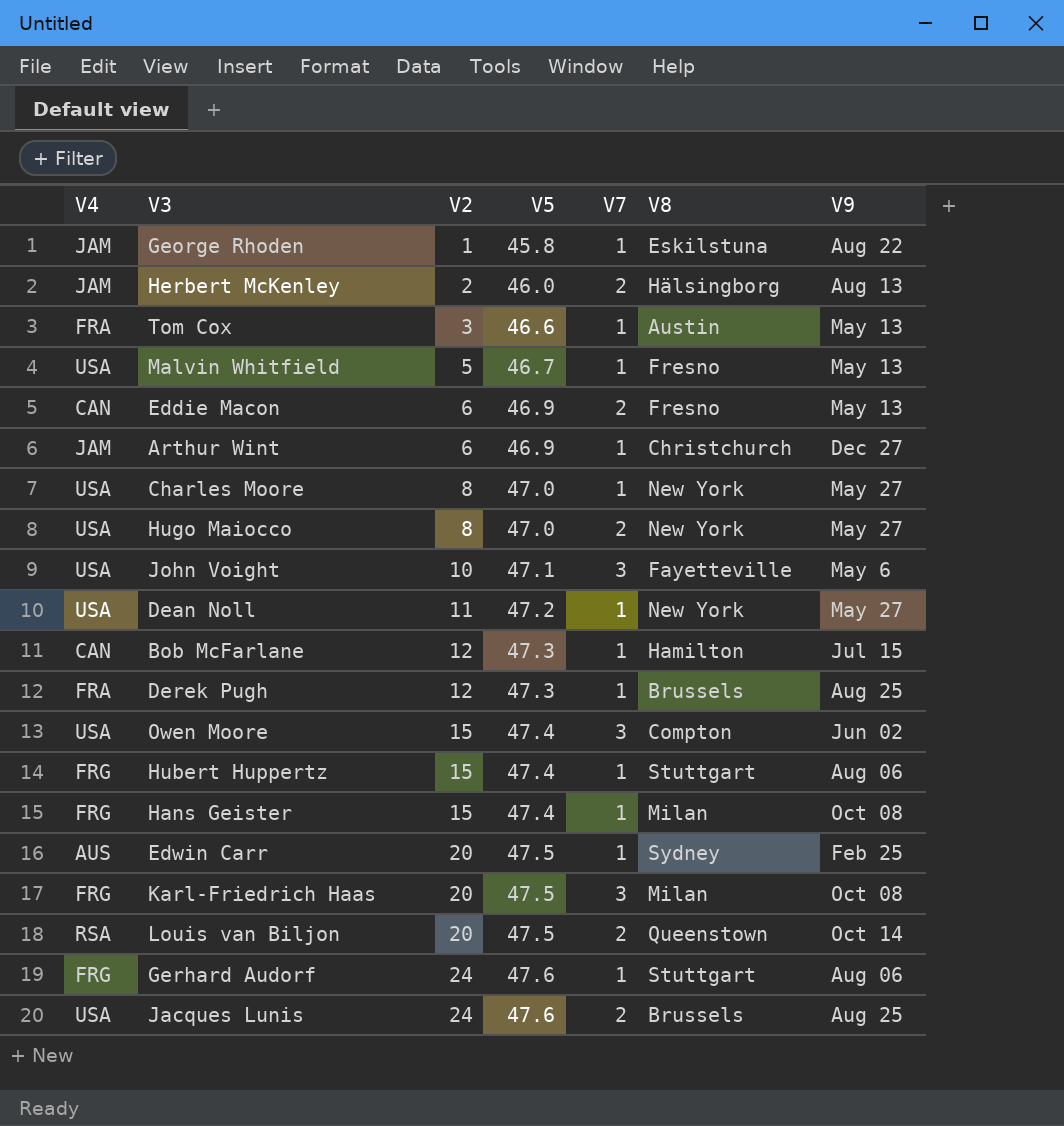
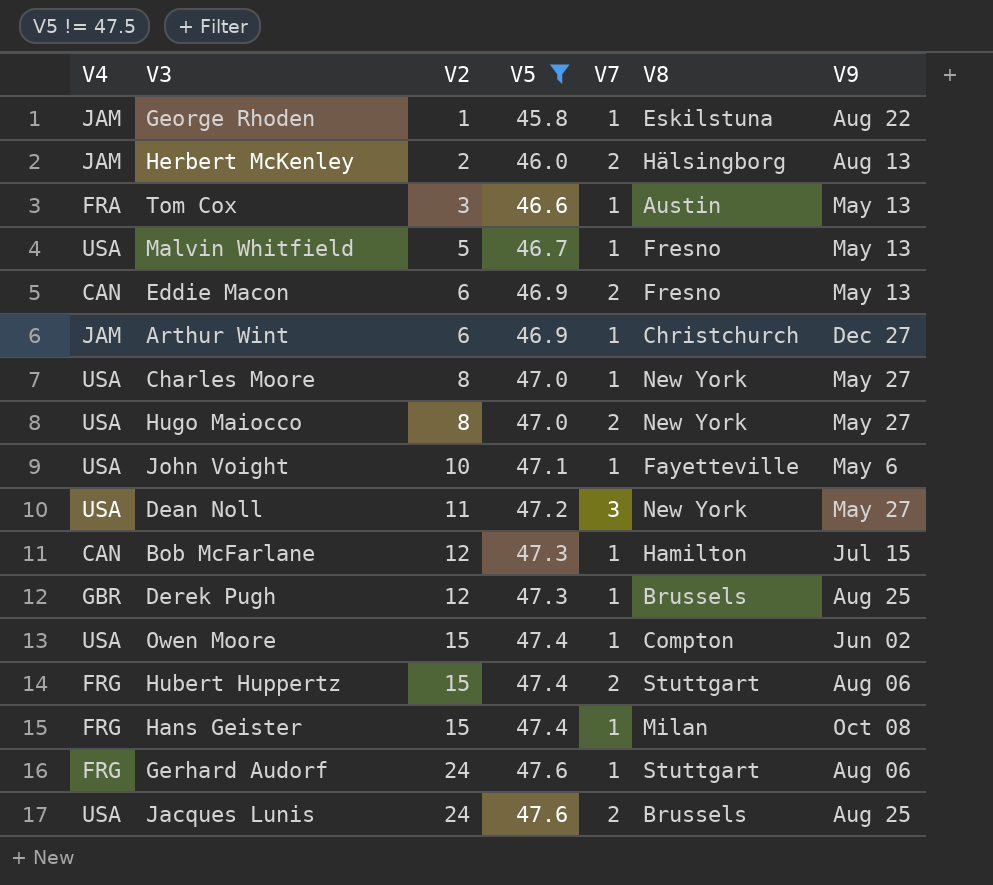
filter: none -> V5 != 47.5
John Voight | V7: 3 -> 1
Dean Noll | V7: 1 -> 3
Derek Pugh | V4: FRA -> GBR
Owen Moore | V7: 3 -> 1
Hubert Huppertz | V7: 1 -> 2

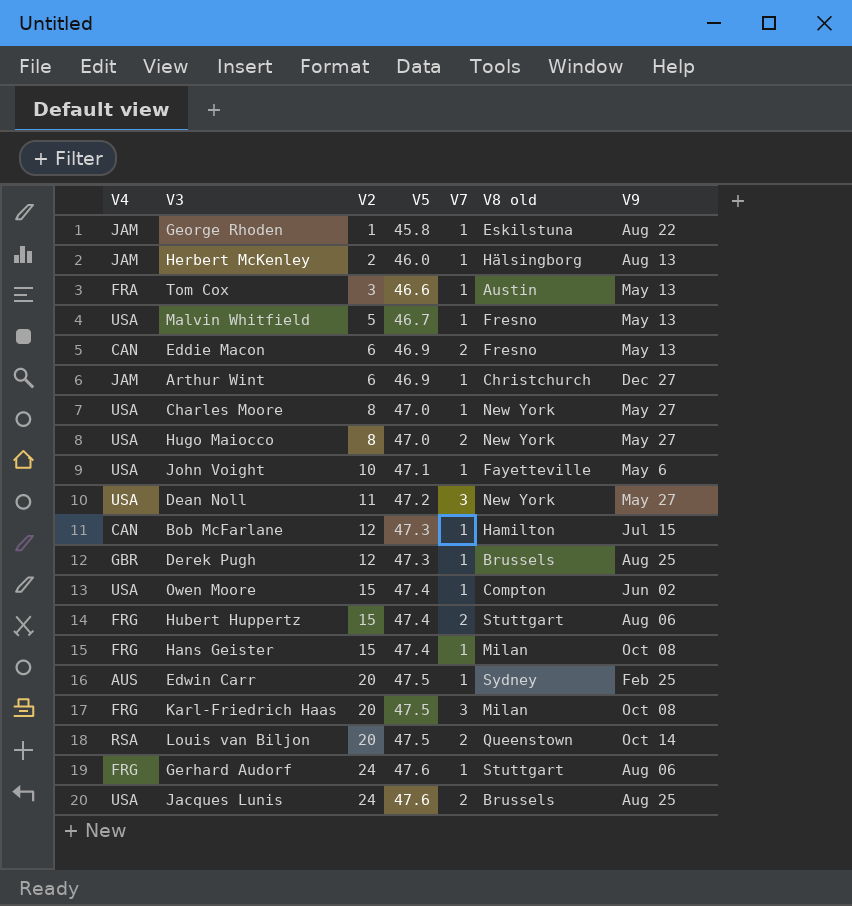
filter: V5 != 47.5 -> none
column name: V8 -> V8 old
Herbert McKenley | V7: 2 -> 1

